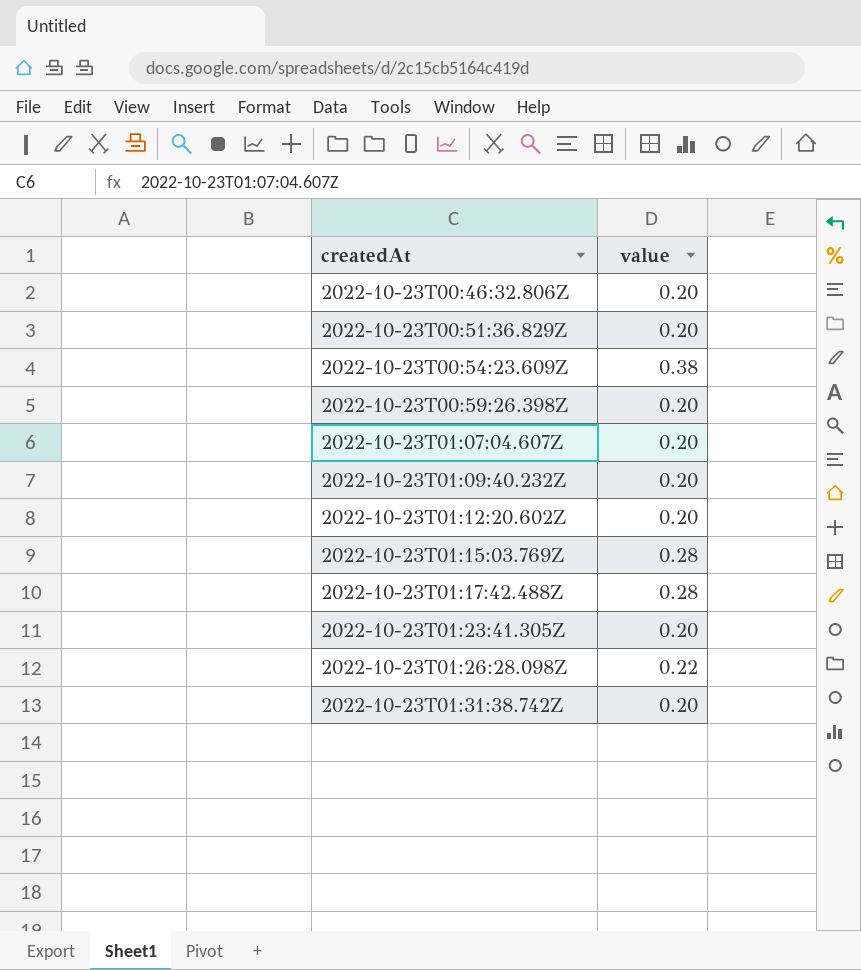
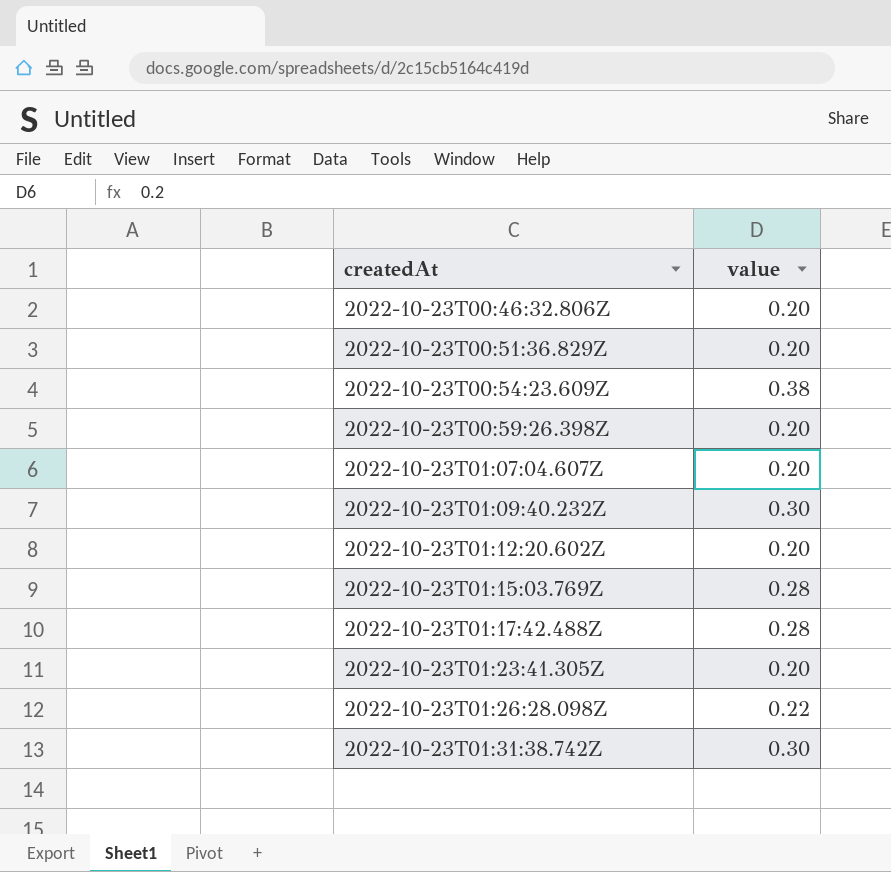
2022-10-23T01:09:40.232Z | value: 0.20 -> 0.30
2022-10-23T01:31:38.742Z | value: 0.20 -> 0.30

